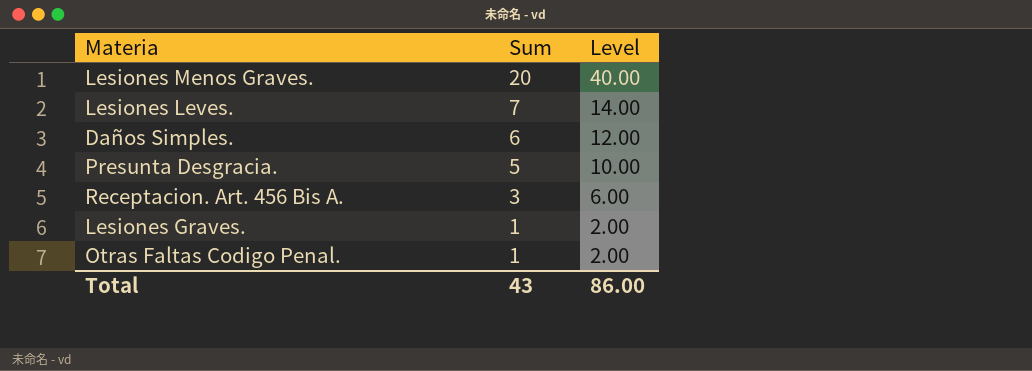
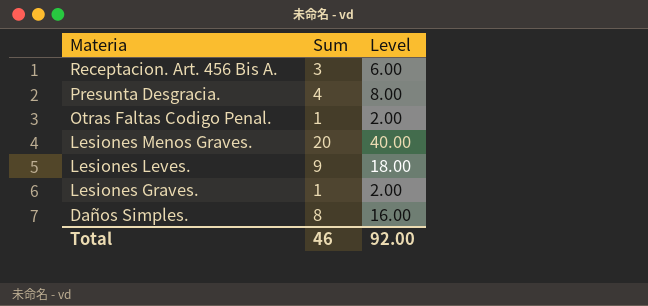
row order: Sum descending -> Materia descending
Presunta Desgracia. | Sum: 5 -> 4
Presunta Desgracia. | Level: 10.00 -> 8.00
Lesiones Leves. | Sum: 7 -> 9
Lesiones Leves. | Level: 14.00 -> 18.00
Daños Simples. | Sum: 6 -> 8
Daños Simples. | Level: 12.00 -> 16.00
Total | Sum: 43 -> 46
Total | Level: 86.00 -> 92.00

